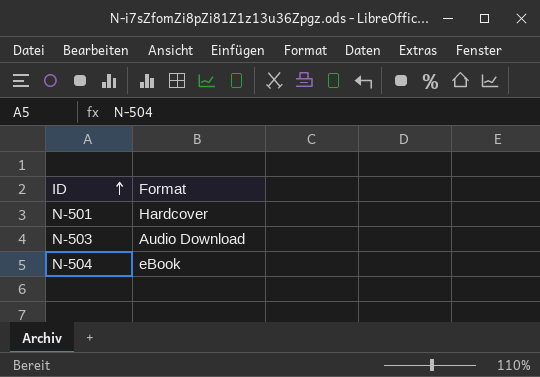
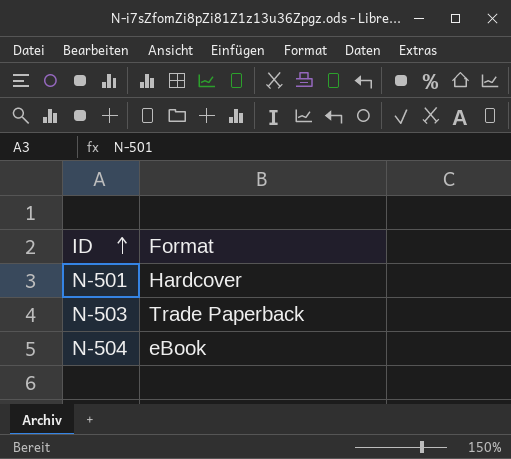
N-503 | Format: Audio Download -> Trade Paperback

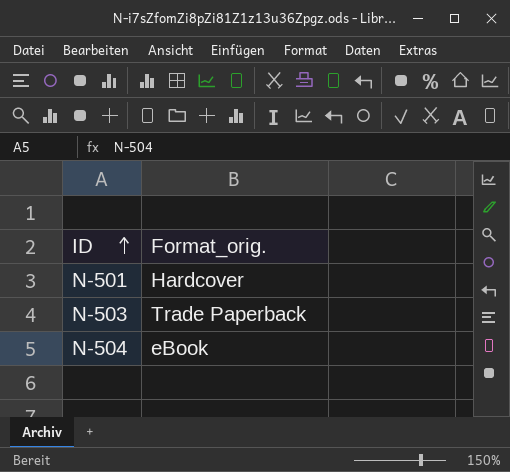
column name: Format -> Format_orig.

